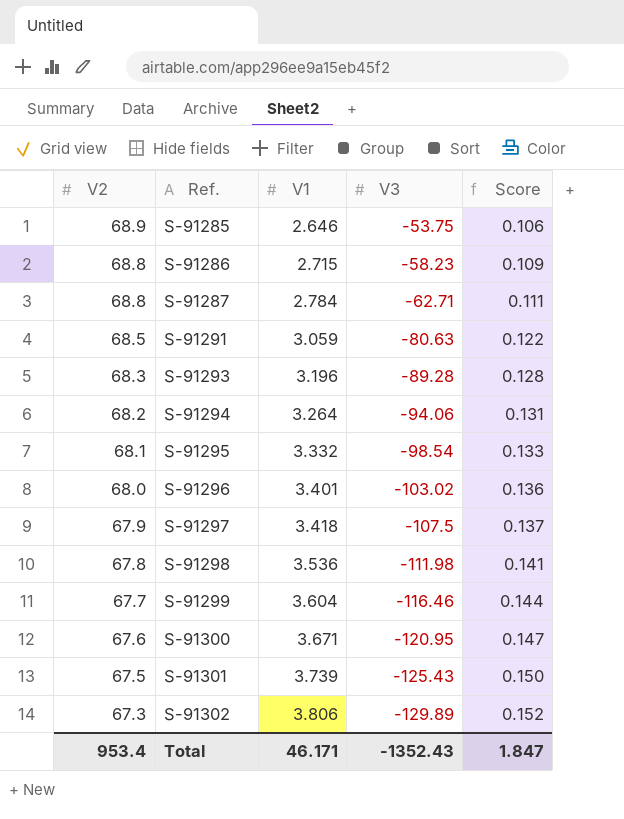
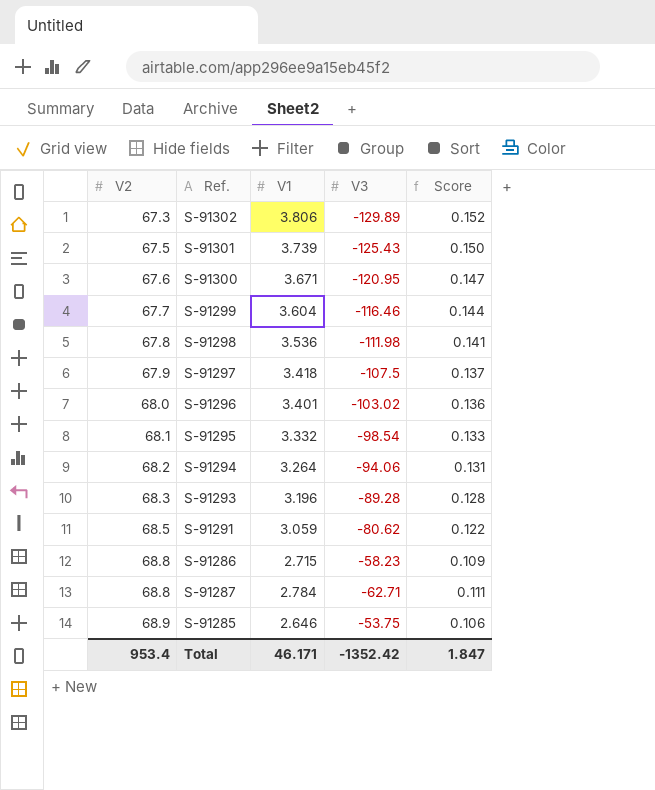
row order: V2 descending -> V2 ascending
S-91291 | V3: -80.63 -> -80.62
Total | V3: -1352.43 -> -1352.42

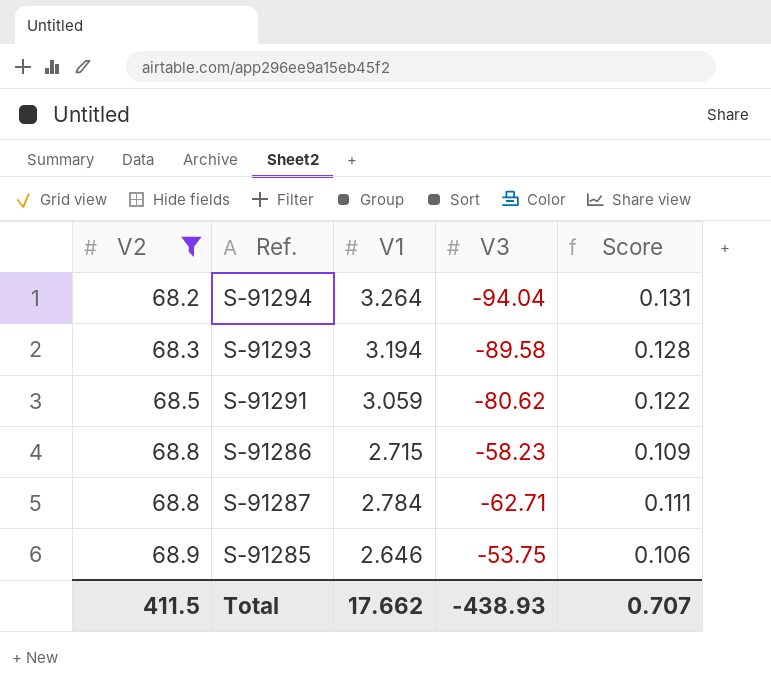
filter: none -> V2 >= 68.2
S-91294 | V3: -94.06 -> -94.04
S-91293 | V1: 3.196 -> 3.194
S-91293 | V3: -89.28 -> -89.58
Total | V2: 953.4 -> 411.5
Total | V1: 46.171 -> 17.662
Total | V3: -1352.42 -> -438.93
Total | Score: 1.847 -> 0.707

